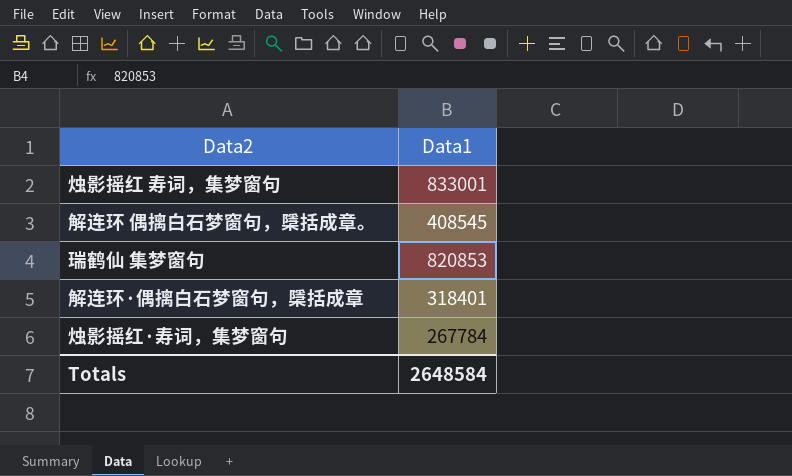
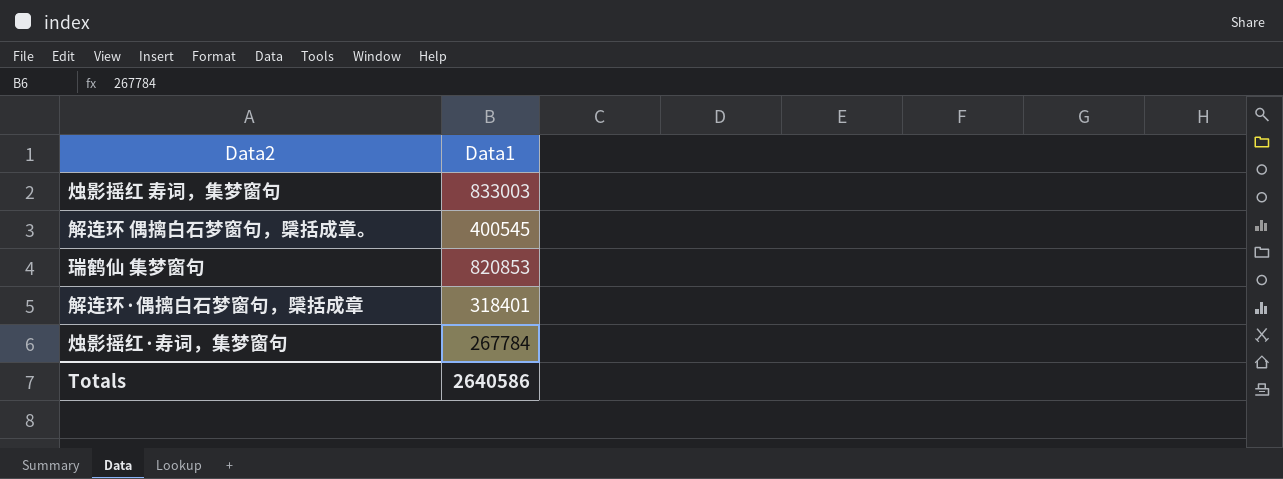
烛影摇红 寿词，集梦窗句 | Data1: 833001 -> 833003
解连环 偶摛白石梦窗句，檃括成章。 | Data1: 408545 -> 400545
Totals | Data1: 2648584 -> 2640586

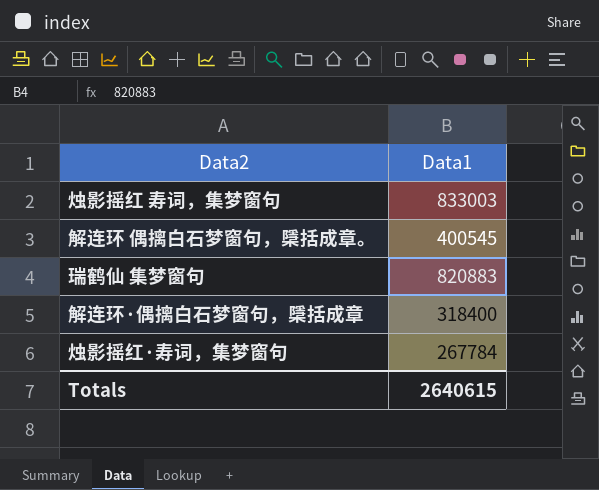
瑞鹤仙 集梦窗句 | Data1: 820853 -> 820883
解连环·偶摛白石梦窗句，檃括成章 | Data1: 318401 -> 318400
Totals | Data1: 2640586 -> 2640615

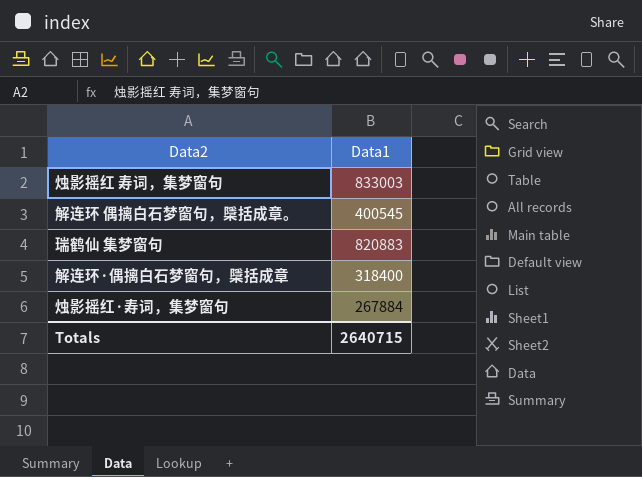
烛影摇红·寿词，集梦窗句 | Data1: 267784 -> 267884
Totals | Data1: 2640615 -> 2640715

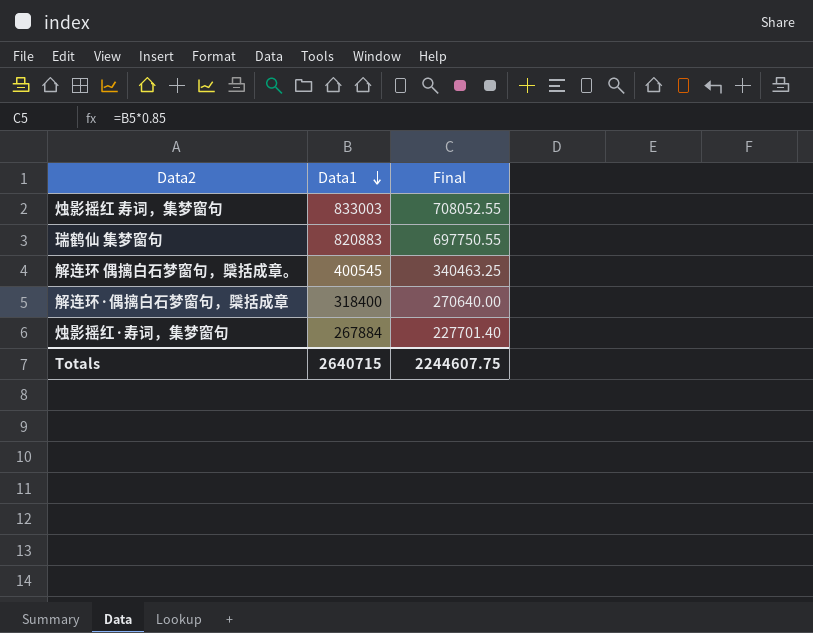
row order: none -> Data1 descending
column Final | formula: none -> [Data1] * 0.85

